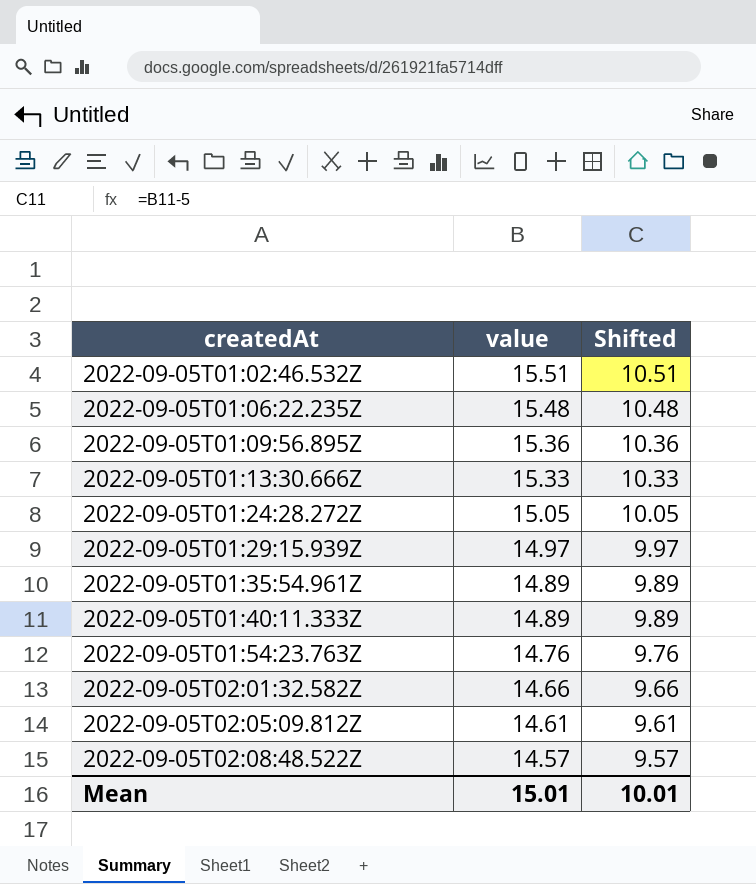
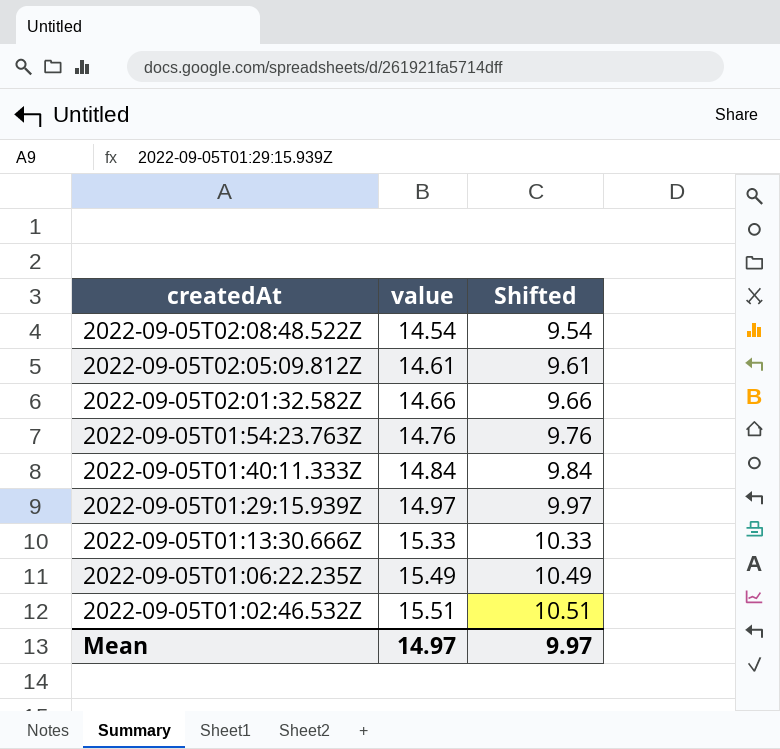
row order: createdAt ascending -> createdAt descending
row 2022-09-05T01:09:56.895Z: 15.36 | 10.36 -> none
row 2022-09-05T01:24:28.272Z: 15.05 | 10.05 -> none
row 2022-09-05T01:35:54.961Z: 14.89 | 9.89 -> none
2022-09-05T02:08:48.522Z | value: 14.57 -> 14.54
2022-09-05T02:08:48.522Z | Shifted: 9.57 -> 9.54
2022-09-05T01:40:11.333Z | value: 14.89 -> 14.84
2022-09-05T01:40:11.333Z | Shifted: 9.89 -> 9.84
2022-09-05T01:06:22.235Z | value: 15.48 -> 15.49
2022-09-05T01:06:22.235Z | Shifted: 10.48 -> 10.49
Mean | value: 15.01 -> 14.97
Mean | Shifted: 10.01 -> 9.97

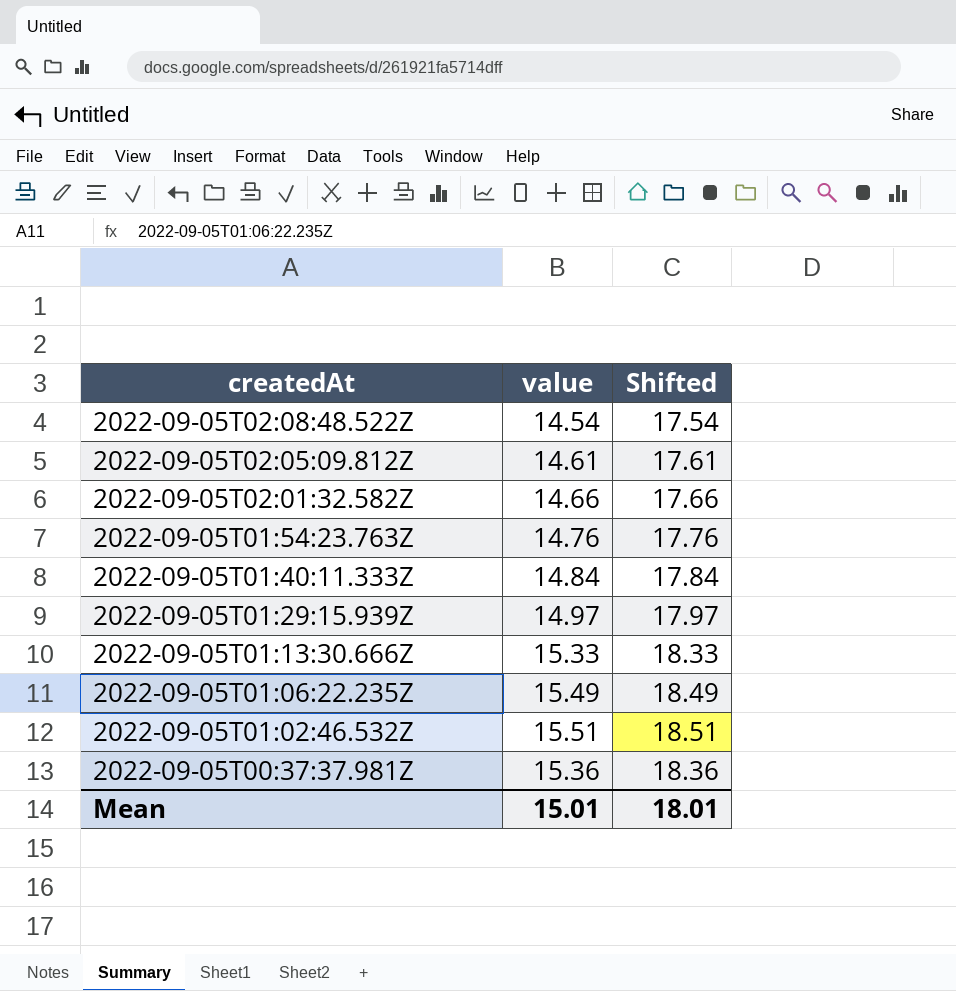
column Shifted | formula: [value] - 5 -> [value] + 3
row 2022-09-05T00:37:37.981Z: none -> 15.36 | 18.36
Mean | value: 14.97 -> 15.01
Mean | Shifted: 9.97 -> 18.01

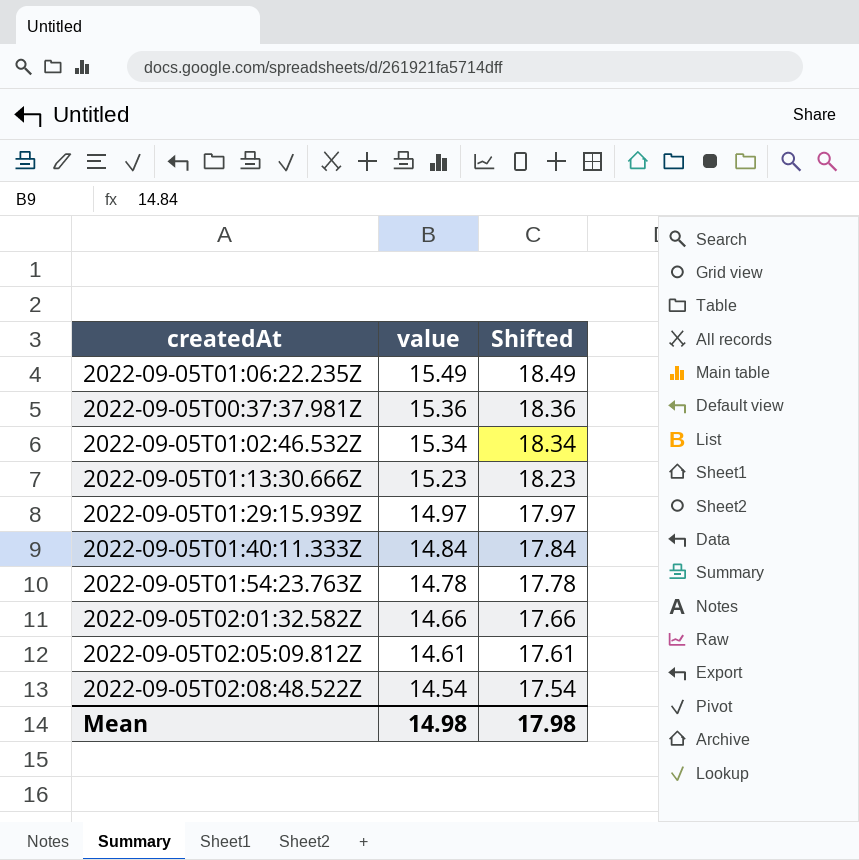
row order: createdAt descending -> value descending
2022-09-05T01:02:46.532Z | value: 15.51 -> 15.34
2022-09-05T01:02:46.532Z | Shifted: 18.51 -> 18.34
2022-09-05T01:13:30.666Z | value: 15.33 -> 15.23
2022-09-05T01:13:30.666Z | Shifted: 18.33 -> 18.23
2022-09-05T01:54:23.763Z | value: 14.76 -> 14.78
2022-09-05T01:54:23.763Z | Shifted: 17.76 -> 17.78
Mean | value: 15.01 -> 14.98
Mean | Shifted: 18.01 -> 17.98

